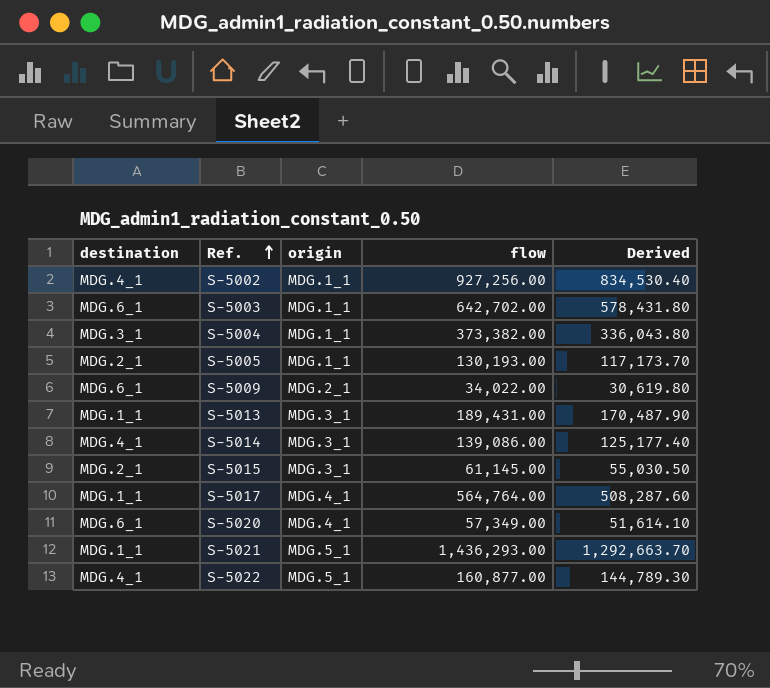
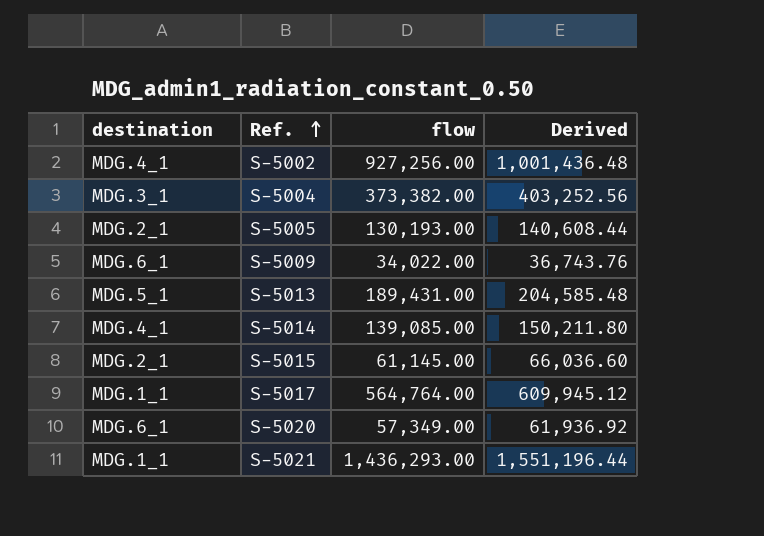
column origin | position: 3 -> none
column Derived | formula: [flow] * 0.9 -> [flow] * 1.08
row S-5003: MDG.6_1 | MDG.1_1 | 642,702.00 | 578,431.80 -> none
row S-5022: MDG.4_1 | MDG.5_1 | 160,877.00 | 144,789.30 -> none
S-5013 | destination: MDG.1_1 -> MDG.5_1
S-5014 | flow: 139,086.00 -> 139,085.00

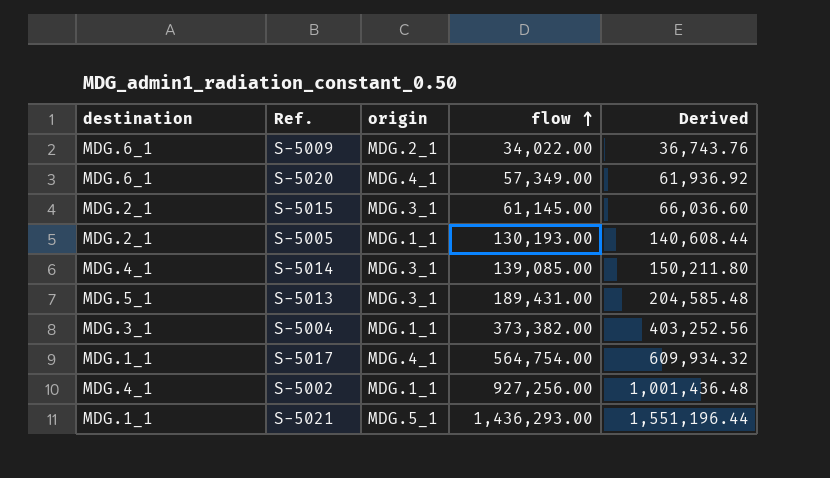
row order: Ref. ascending -> flow ascending
column origin | position: none -> 3
S-5017 | flow: 564,764.00 -> 564,754.00
S-5017 | Derived: 609,945.12 -> 609,934.32

